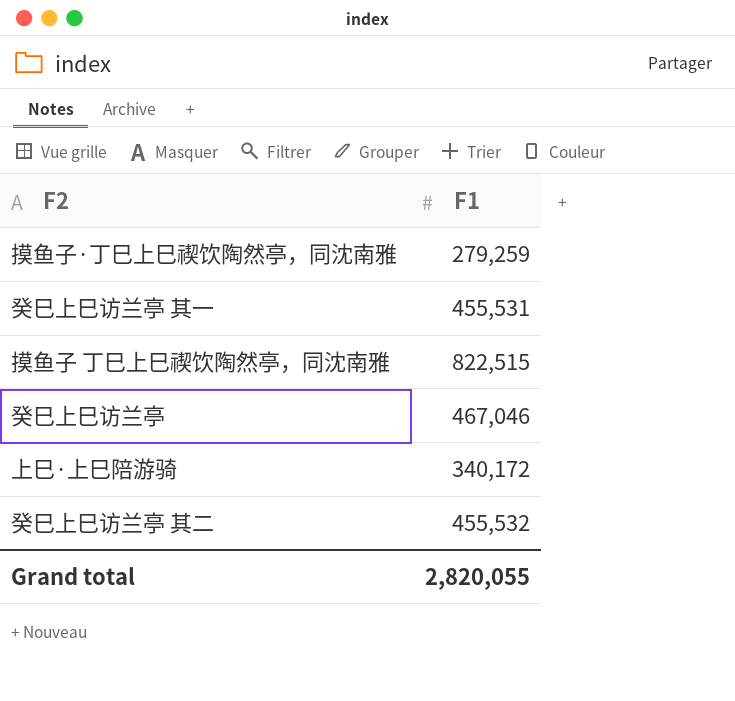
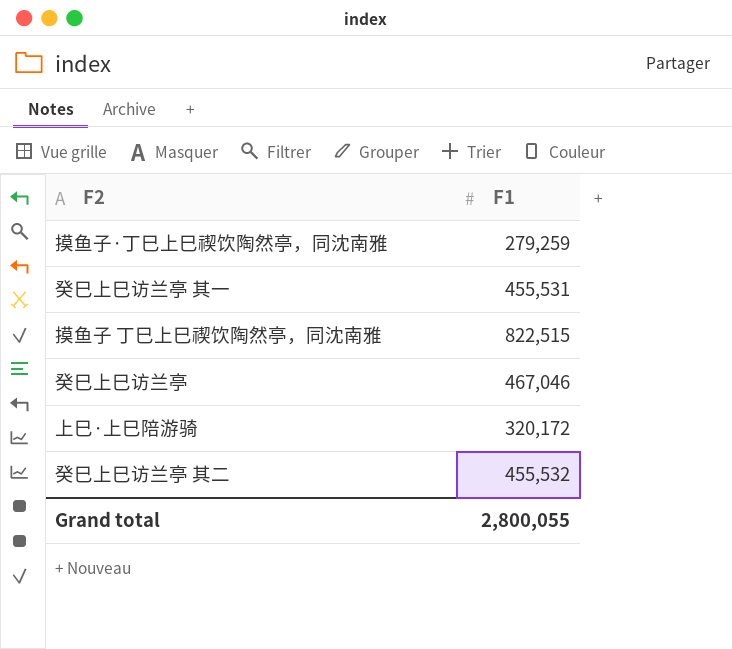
上巳·上巳陪游骑 | F1: 340,172 -> 320,172
Grand total | F1: 2,820,055 -> 2,800,055

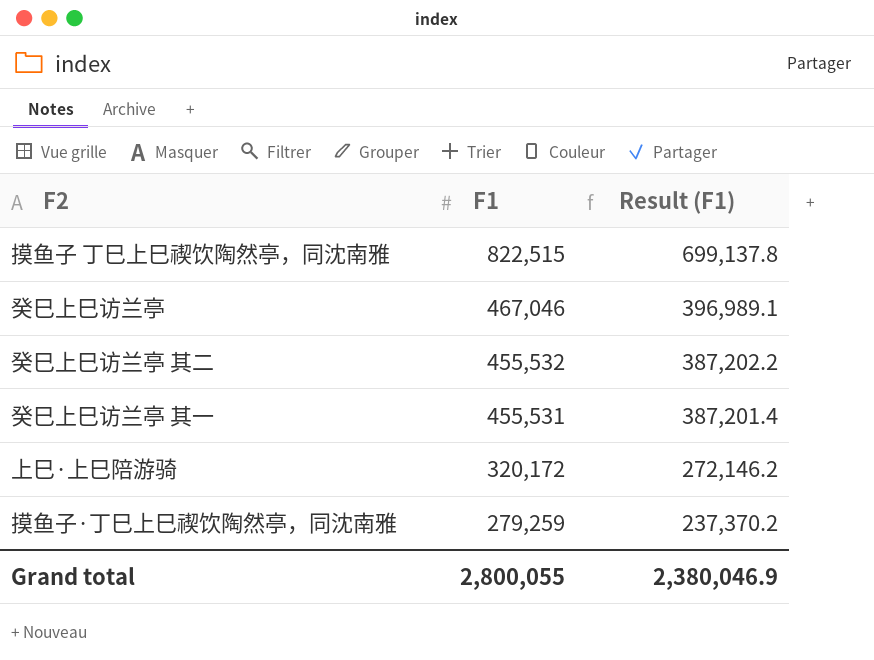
row order: none -> F1 descending
column Result (F1) | formula: none -> [F1] * 0.85

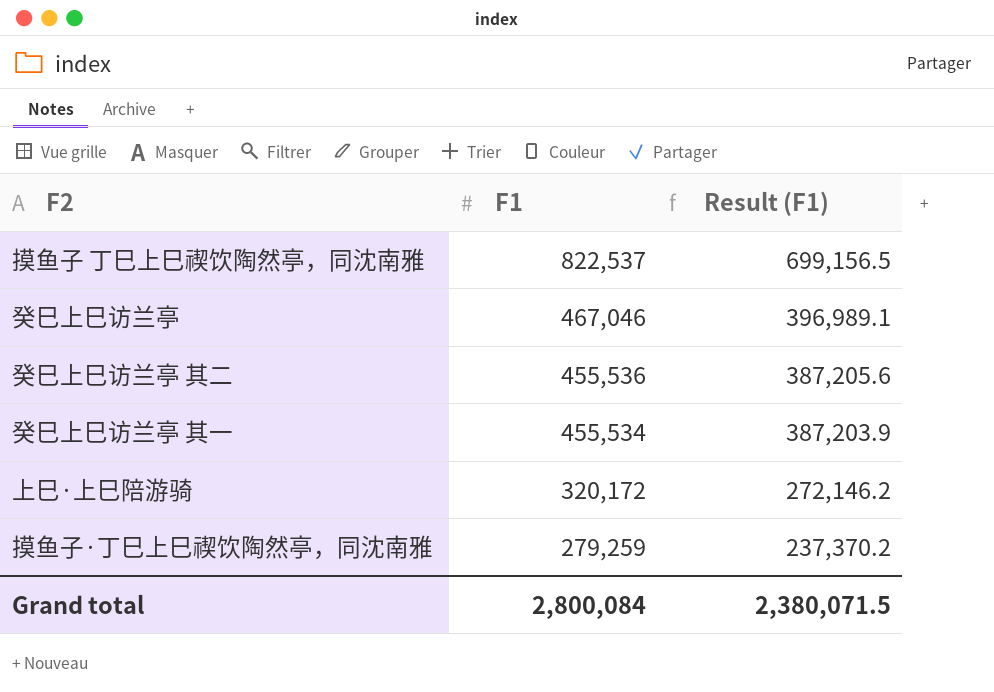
摸鱼子 丁巳上巳禊饮陶然亭，同沈南雅 | F1: 822,515 -> 822,537
摸鱼子 丁巳上巳禊饮陶然亭，同沈南雅 | Result (F1): 699,137.8 -> 699,156.5
癸巳上巳访兰亭 其二 | F1: 455,532 -> 455,536
癸巳上巳访兰亭 其二 | Result (F1): 387,202.2 -> 387,205.6
癸巳上巳访兰亭 其一 | F1: 455,531 -> 455,534
癸巳上巳访兰亭 其一 | Result (F1): 387,201.4 -> 387,203.9
Grand total | F1: 2,800,055 -> 2,800,084
Grand total | Result (F1): 2,380,046.9 -> 2,380,071.5

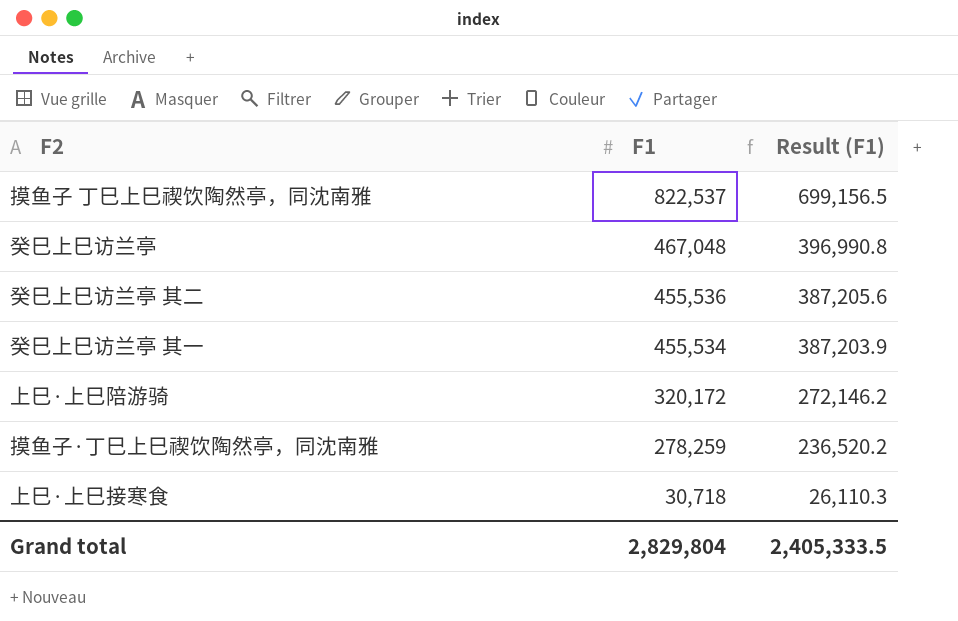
癸巳上巳访兰亭 | F1: 467,046 -> 467,048
癸巳上巳访兰亭 | Result (F1): 396,989.1 -> 396,990.8
摸鱼子·丁巳上巳禊饮陶然亭，同沈南雅 | F1: 279,259 -> 278,259
摸鱼子·丁巳上巳禊饮陶然亭，同沈南雅 | Result (F1): 237,370.2 -> 236,520.2
row 上巳·上巳接寒食: none -> 30,718 | 26,110.3
Grand total | F1: 2,800,084 -> 2,829,804
Grand total | Result (F1): 2,380,071.5 -> 2,405,333.5

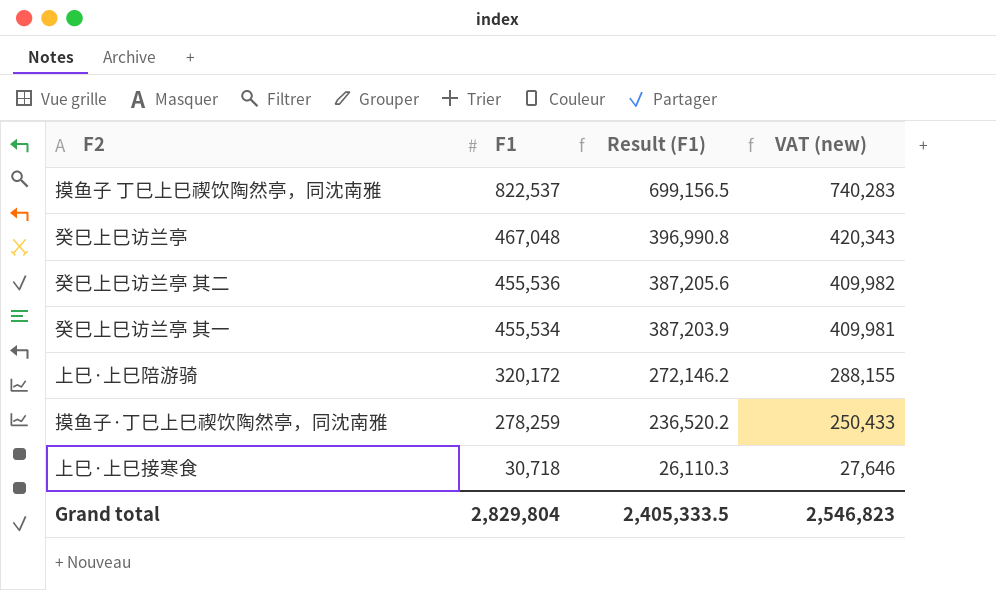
column VAT (new) | formula: none -> [F1] * 0.9

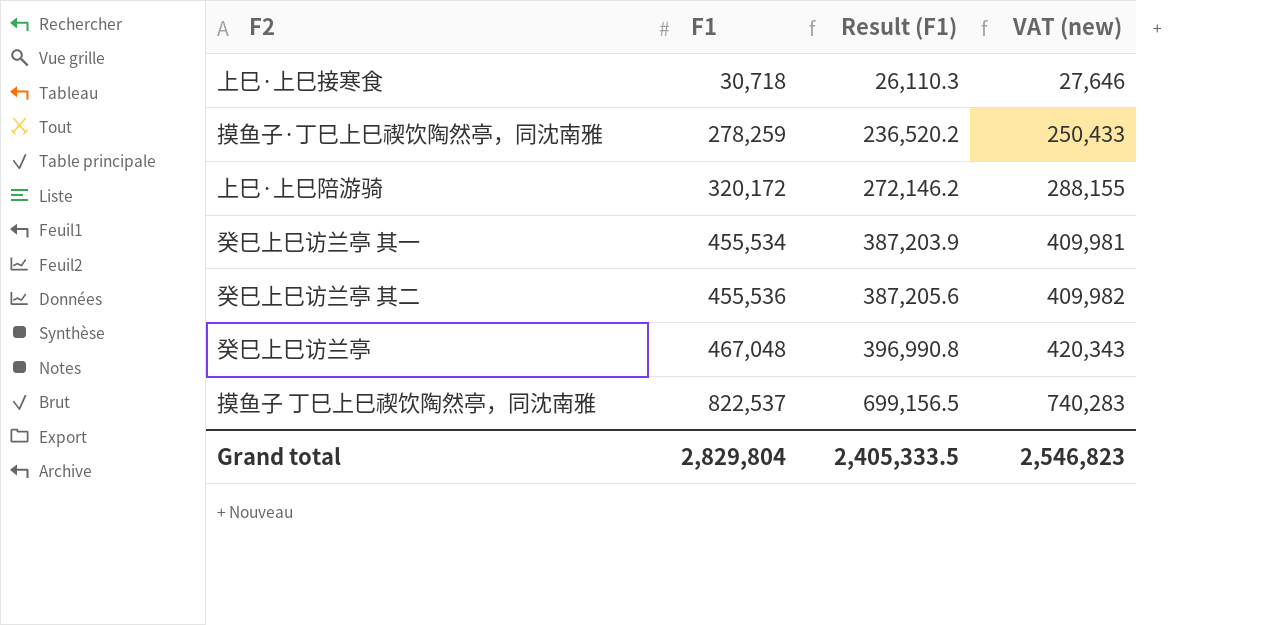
row order: F1 descending -> F1 ascending

